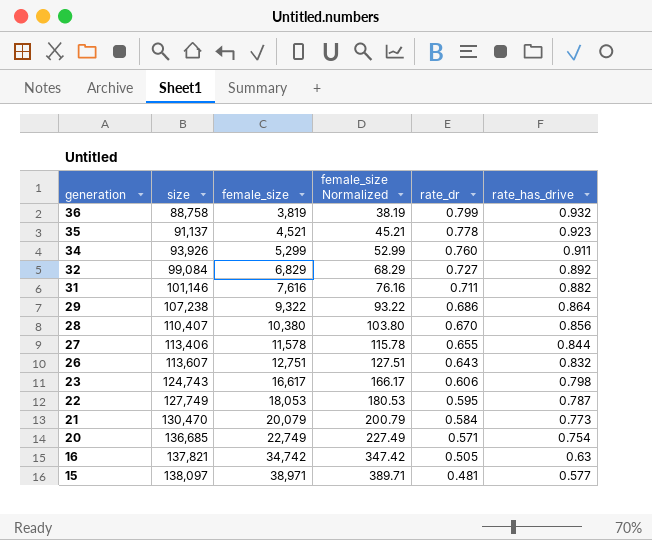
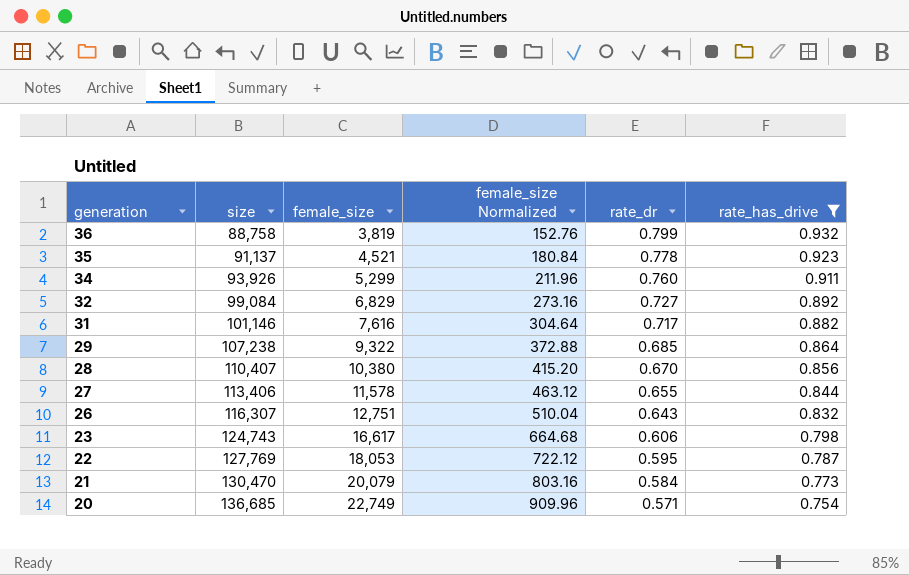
filter: none -> rate_has_drive >= 0.754
column female_size Normalized | formula: [female_size] * 0.01 -> [female_size] * 0.04
31 | rate_dr: 0.711 -> 0.717
29 | rate_dr: 0.686 -> 0.685
26 | size: 113,607 -> 116,307
22 | size: 127,749 -> 127,769

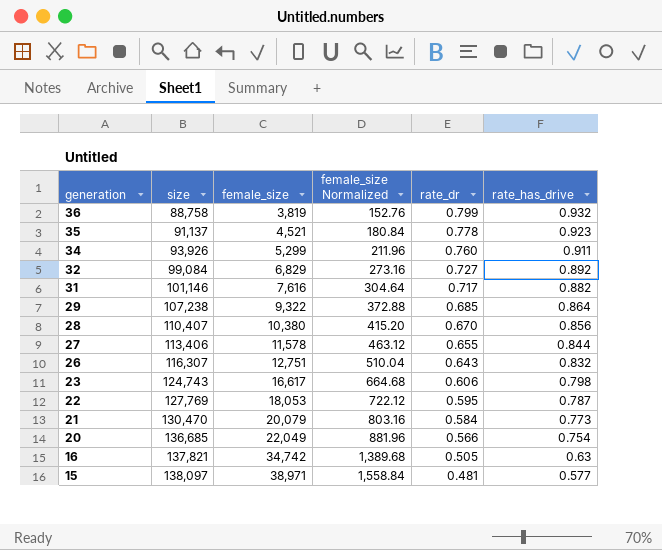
filter: rate_has_drive >= 0.754 -> none
20 | female_size: 22,749 -> 22,049
20 | female_size Normalized: 909.96 -> 881.96
20 | rate_dr: 0.571 -> 0.566

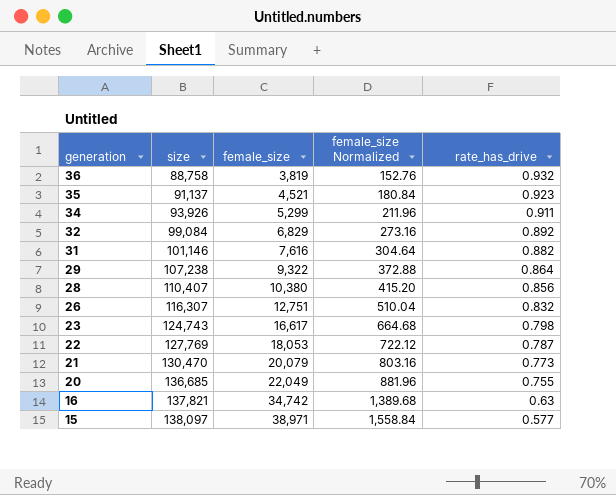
column rate_dr | position: 5 -> none
row 27: 113,406 | 11,578 | 463.12 | 0.655 | 0.844 -> none
20 | rate_has_drive: 0.754 -> 0.755

